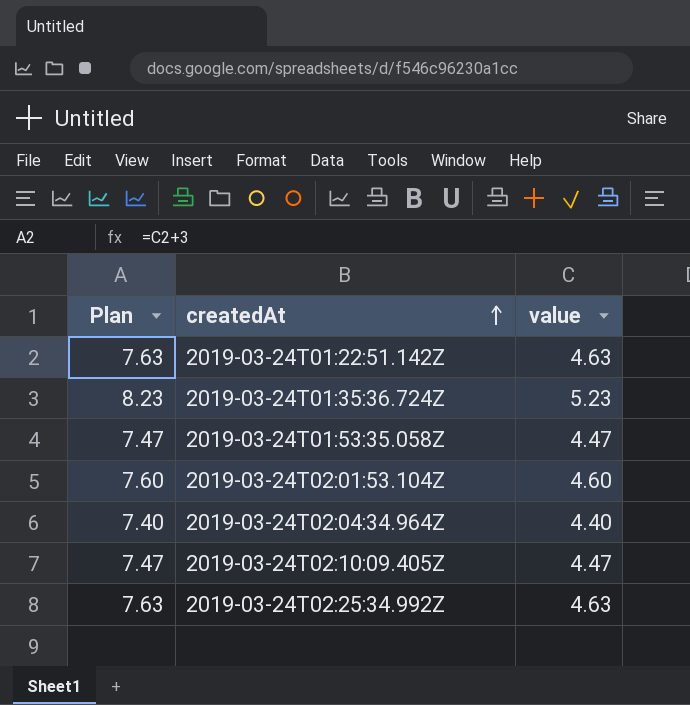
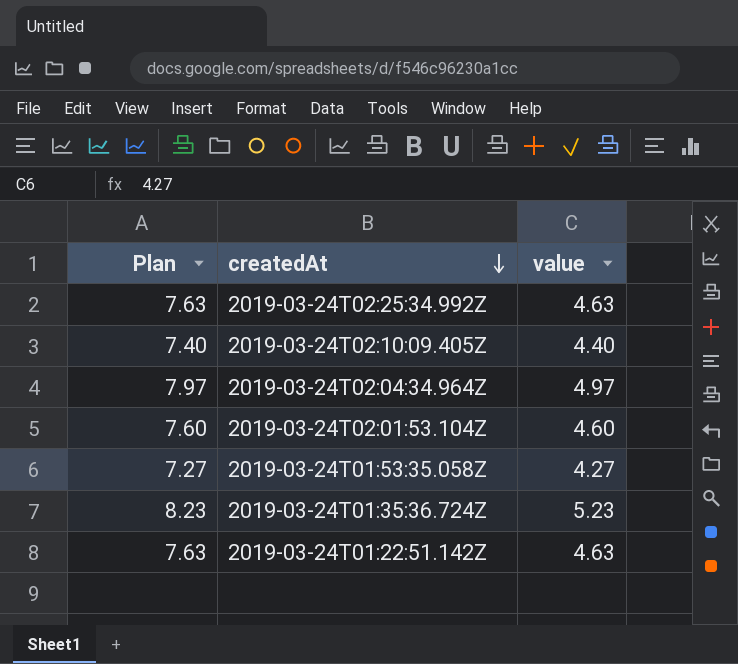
row order: createdAt ascending -> createdAt descending
2019-03-24T02:10:09.405Z | Plan: 7.47 -> 7.40
2019-03-24T02:10:09.405Z | value: 4.47 -> 4.40
2019-03-24T02:04:34.964Z | Plan: 7.40 -> 7.97
2019-03-24T02:04:34.964Z | value: 4.40 -> 4.97
2019-03-24T01:53:35.058Z | Plan: 7.47 -> 7.27
2019-03-24T01:53:35.058Z | value: 4.47 -> 4.27

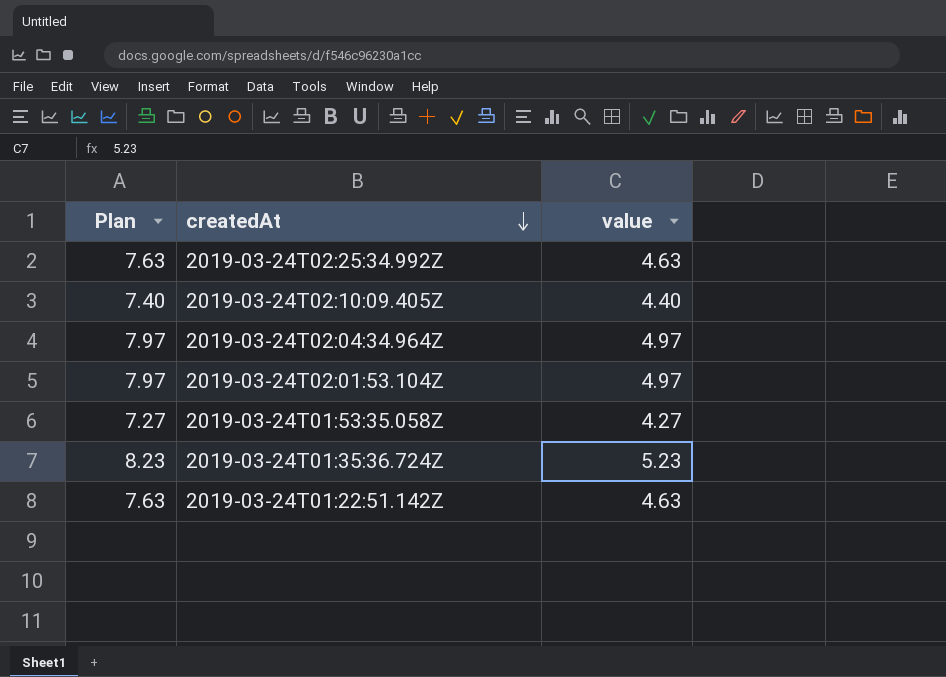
2019-03-24T02:01:53.104Z | Plan: 7.60 -> 7.97
2019-03-24T02:01:53.104Z | value: 4.60 -> 4.97

